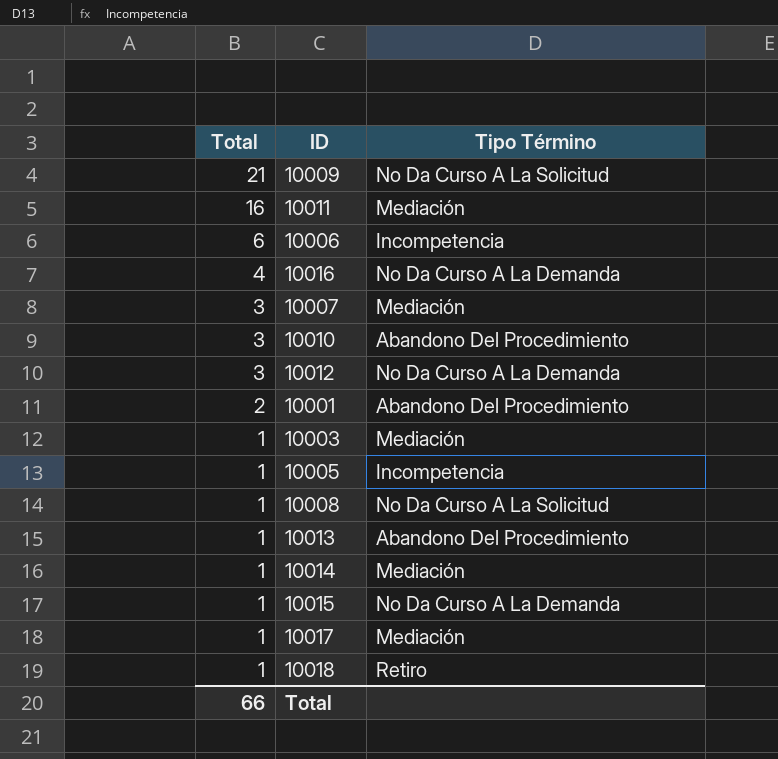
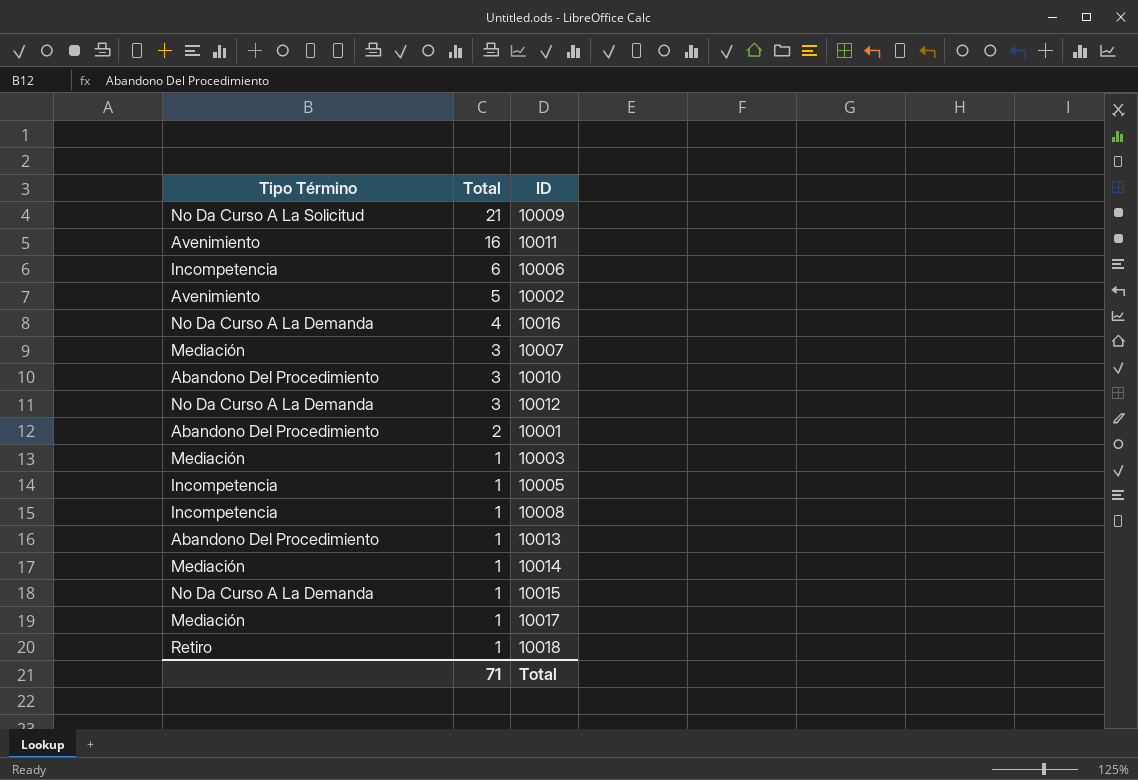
column Tipo Término | position: 3 -> 1
10011 | Tipo Término: Mediación -> Avenimiento
row 10002: none -> Avenimiento | 5
10008 | Tipo Término: No Da Curso A La Solicitud -> Incompetencia
Total | Total: 66 -> 71

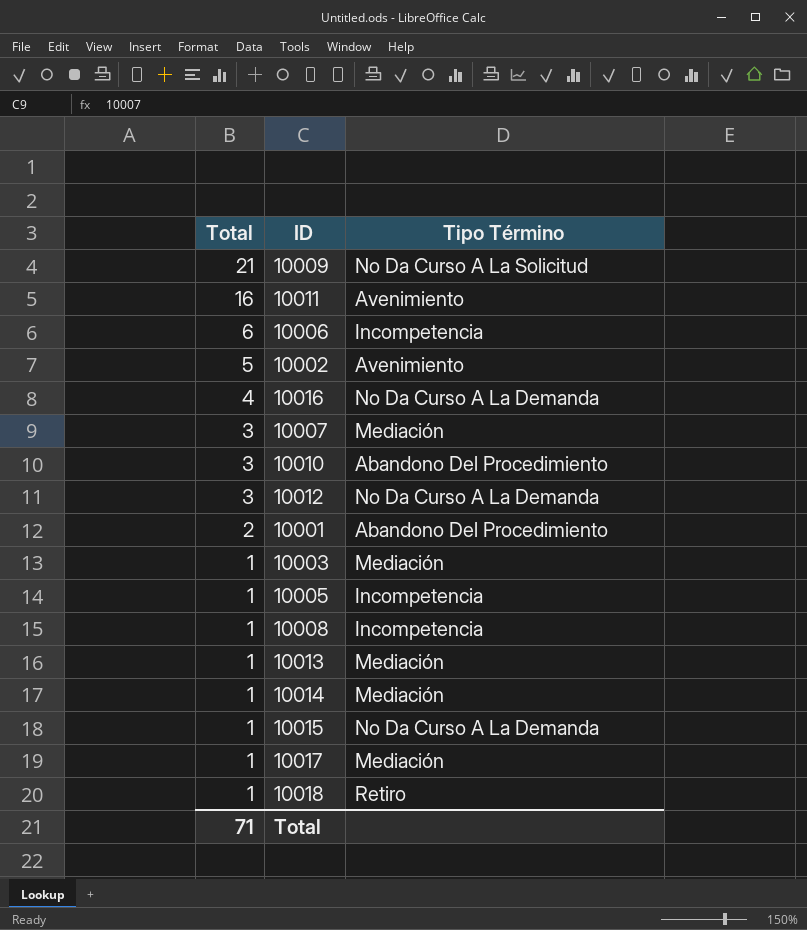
column Tipo Término | position: 1 -> 3
10013 | Tipo Término: Abandono Del Procedimiento -> Mediación

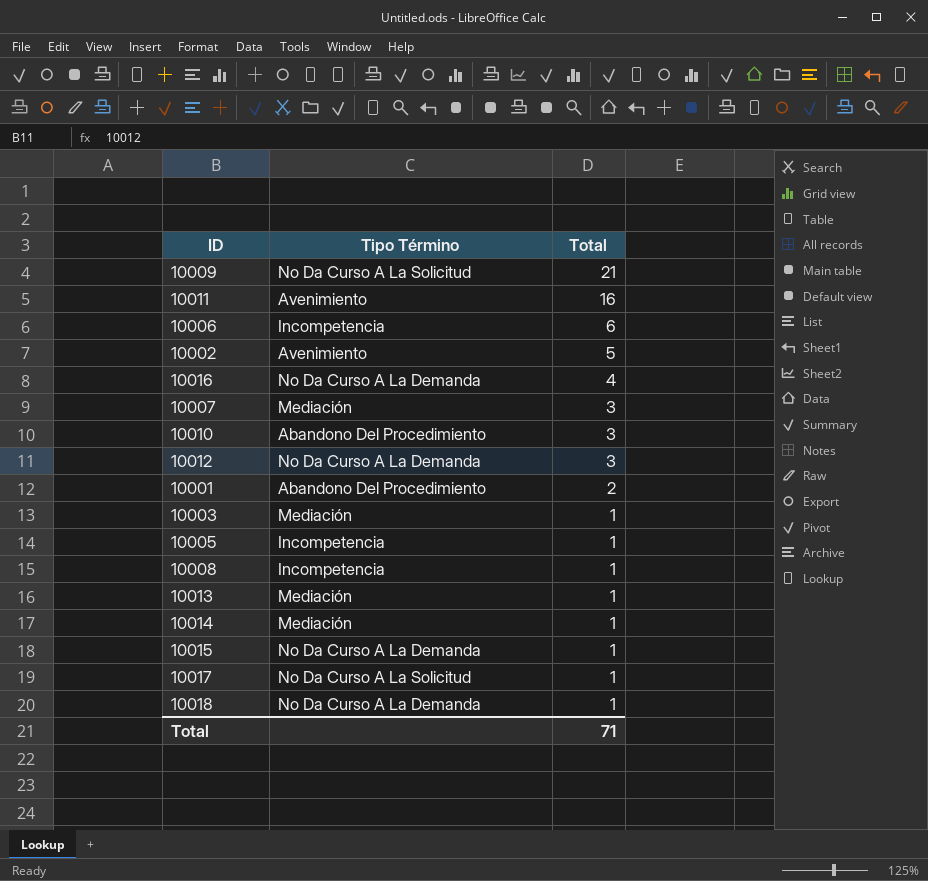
column Total | position: 1 -> 3
10017 | Tipo Término: Mediación -> No Da Curso A La Solicitud
10018 | Tipo Término: Retiro -> No Da Curso A La Demanda

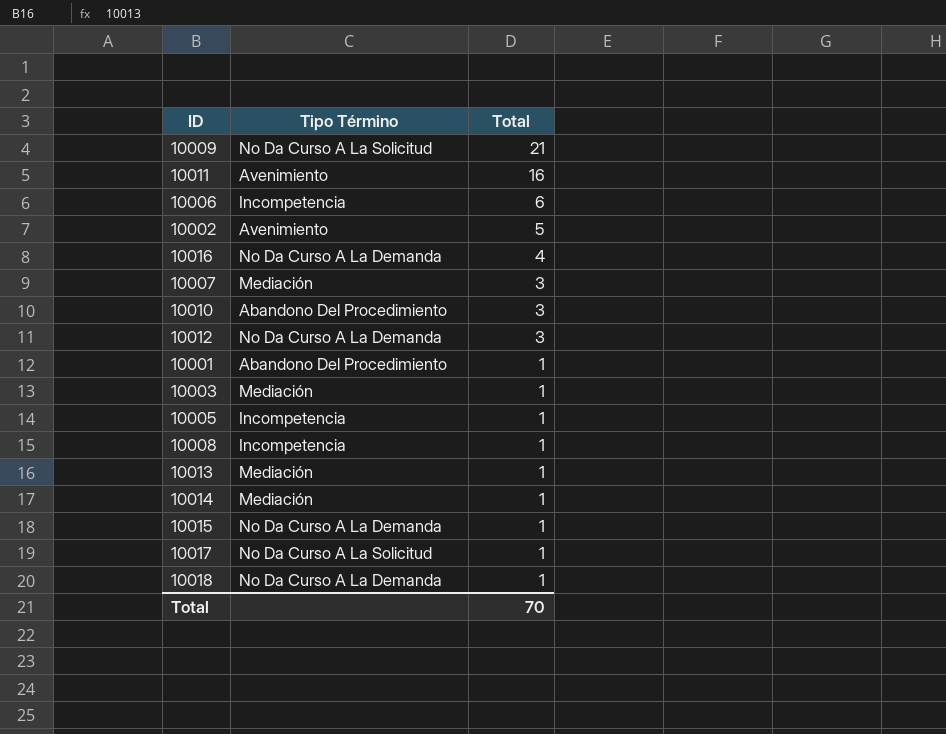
10001 | Total: 2 -> 1
Total | Total: 71 -> 70

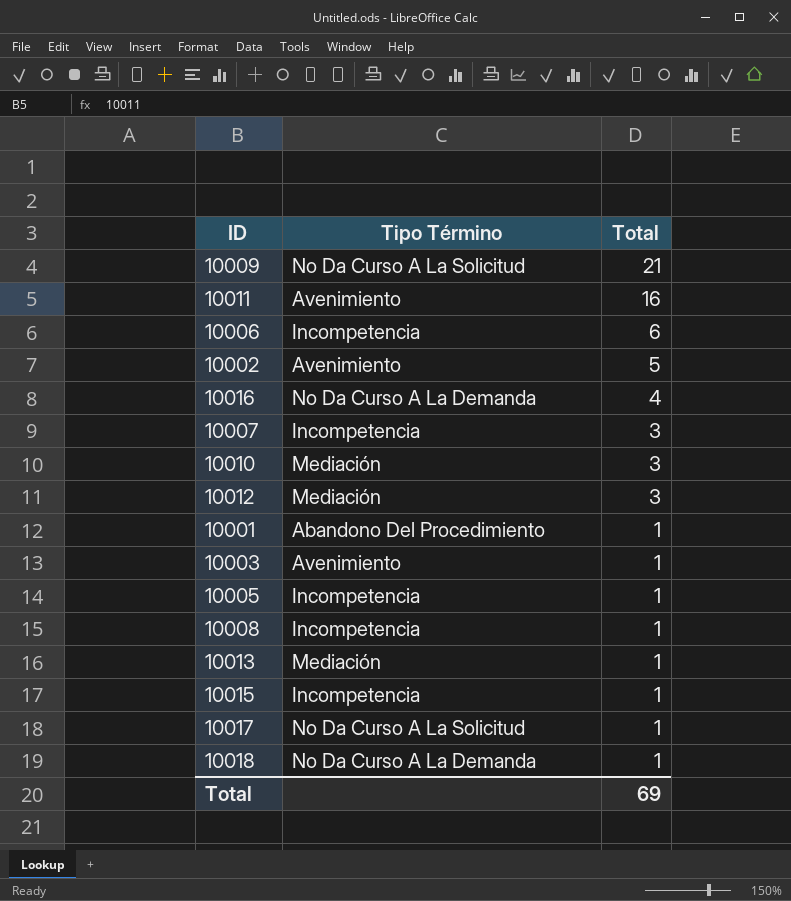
row 10014: Mediación | 1 -> none
10007 | Tipo Término: Mediación -> Incompetencia
10010 | Tipo Término: Abandono Del Procedimiento -> Mediación
10012 | Tipo Término: No Da Curso A La Demanda -> Mediación
10003 | Tipo Término: Mediación -> Avenimiento
10015 | Tipo Término: No Da Curso A La Demanda -> Incompetencia
Total | Total: 70 -> 69

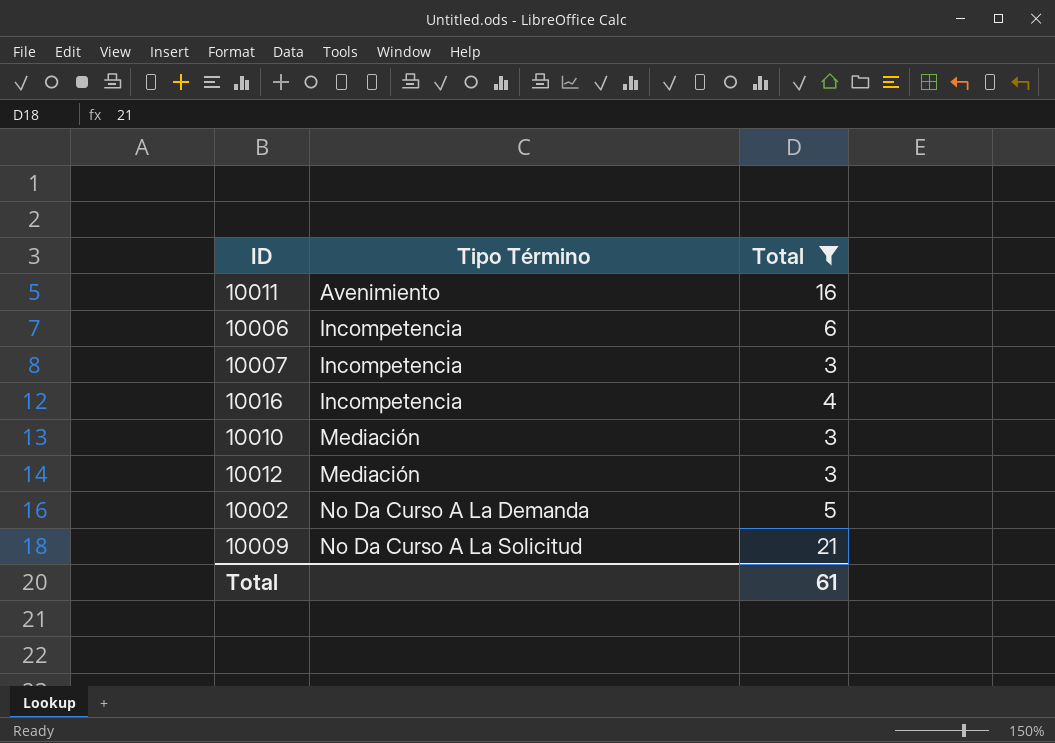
filter: none -> Total != 1
row order: Total descending -> Tipo Término ascending
10016 | Tipo Término: No Da Curso A La Demanda -> Incompetencia
10002 | Tipo Término: Avenimiento -> No Da Curso A La Demanda
Total | Total: 69 -> 61

